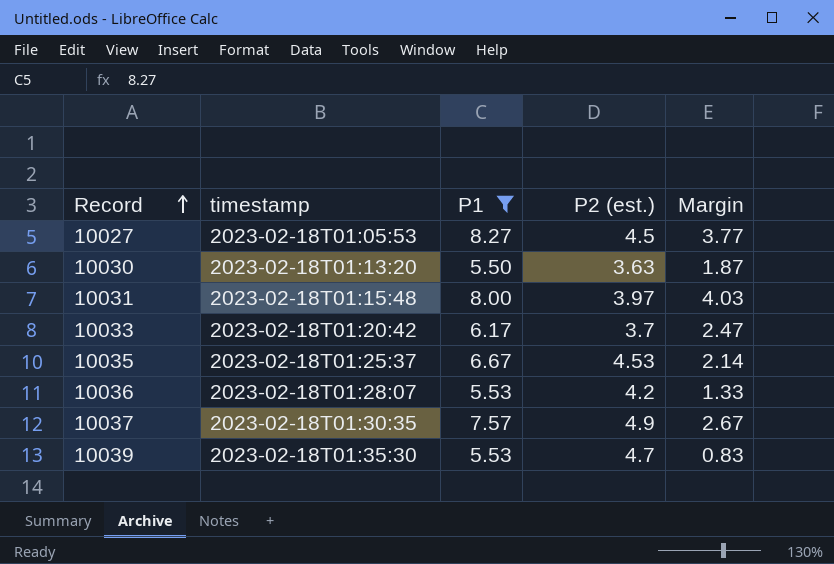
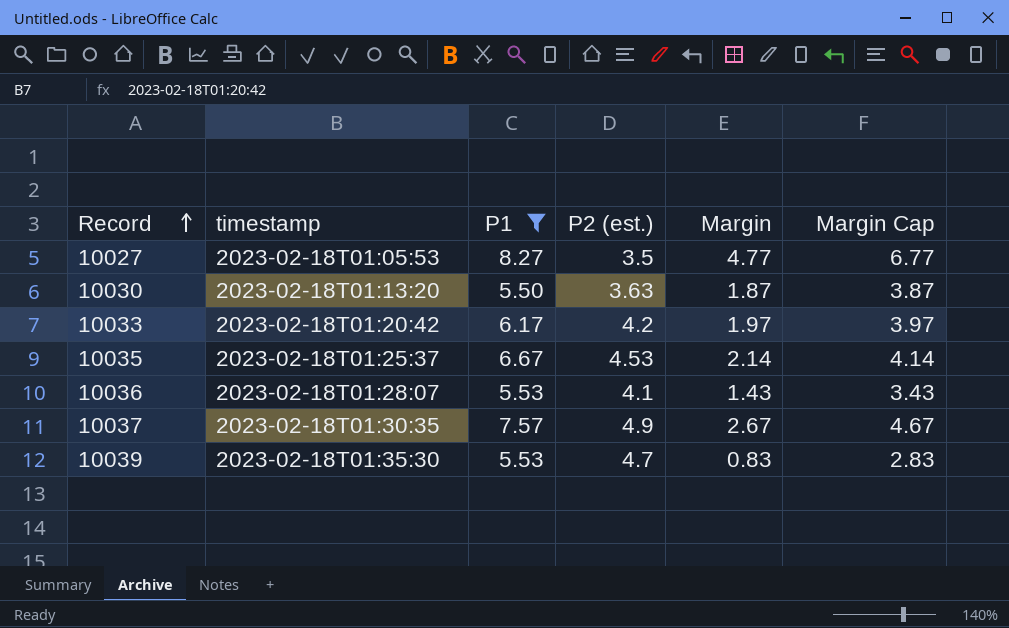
column Margin Cap | formula: none -> [Margin] + 2
row 10031: 2023-02-18T01:15:48 | 8.00 | 3.97 | 4.03 -> none
10027 | P2 (est.): 4.5 -> 3.5
10027 | Margin: 3.77 -> 4.77
10033 | P2 (est.): 3.7 -> 4.2
10033 | Margin: 2.47 -> 1.97
10036 | P2 (est.): 4.2 -> 4.1
10036 | Margin: 1.33 -> 1.43

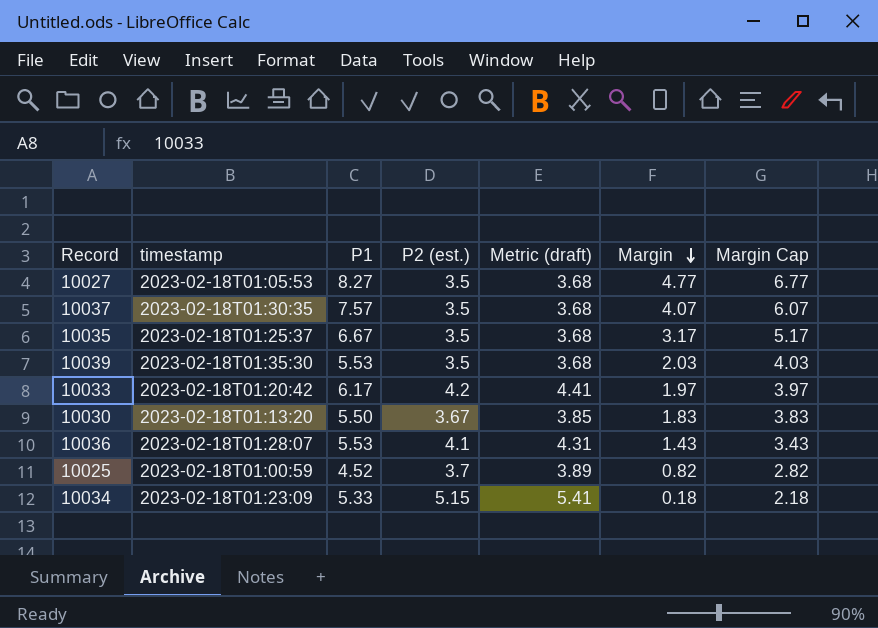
filter: P1 >= 5.50 -> none
row order: Record ascending -> Margin descending
column Metric (draft) | formula: none -> [P2 (est.)] * 1.05
10037 | P2 (est.): 4.9 -> 3.5
10037 | Margin: 2.67 -> 4.07
10037 | Margin Cap: 4.67 -> 6.07
10035 | P2 (est.): 4.53 -> 3.5
10035 | Margin: 2.14 -> 3.17
10035 | Margin Cap: 4.14 -> 5.17
10039 | P2 (est.): 4.7 -> 3.5
10039 | Margin: 0.83 -> 2.03
10039 | Margin Cap: 2.83 -> 4.03
10030 | P2 (est.): 3.63 -> 3.67
10030 | Margin: 1.87 -> 1.83
10030 | Margin Cap: 3.87 -> 3.83

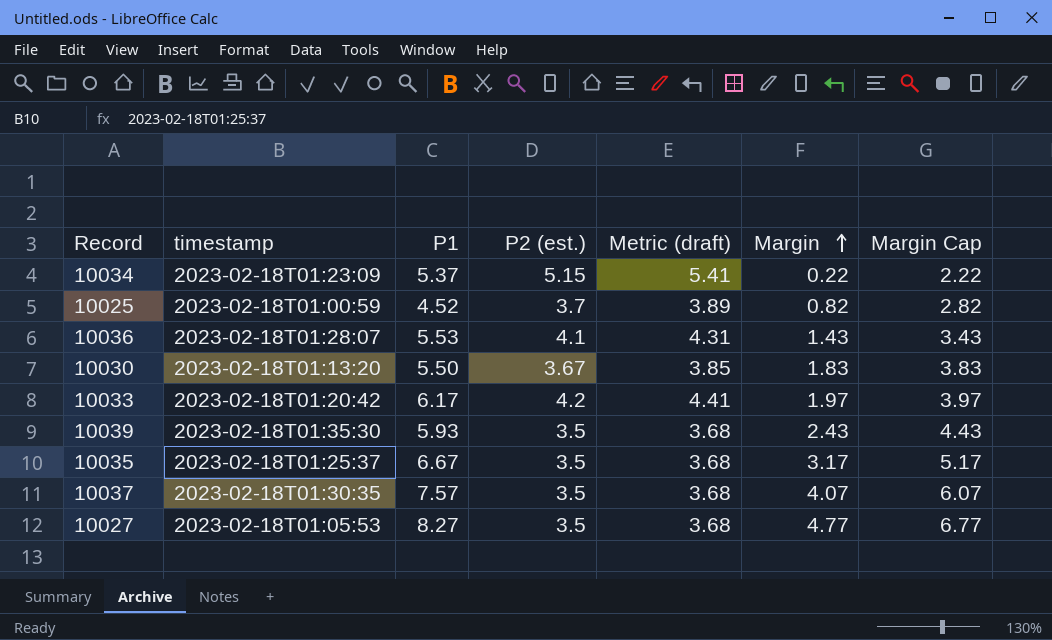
row order: Margin descending -> Margin ascending
10034 | P1: 5.33 -> 5.37
10034 | Margin: 0.18 -> 0.22
10034 | Margin Cap: 2.18 -> 2.22
10039 | P1: 5.53 -> 5.93
10039 | Margin: 2.03 -> 2.43
10039 | Margin Cap: 4.03 -> 4.43

